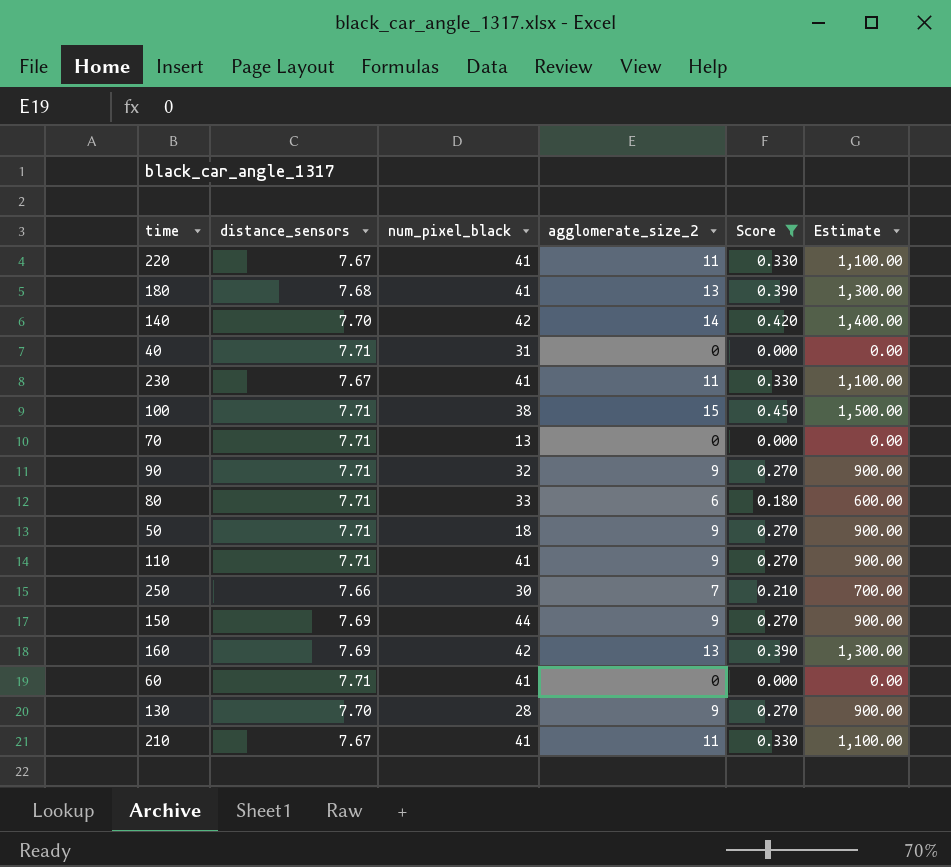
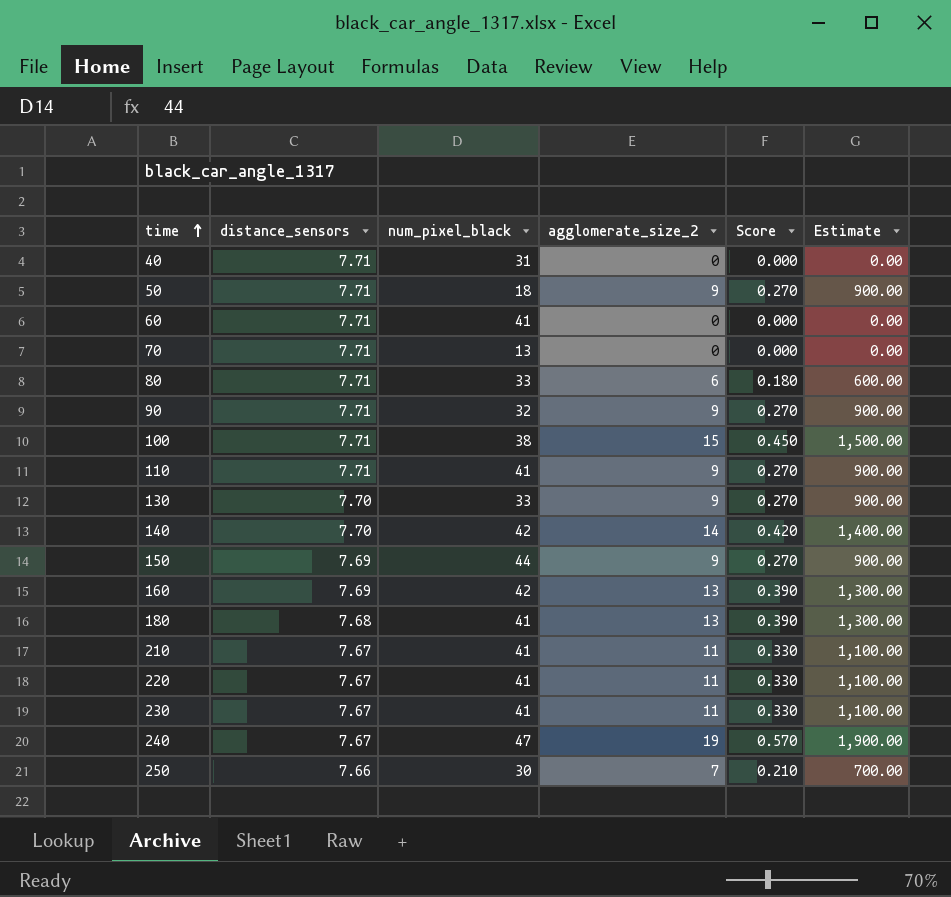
filter: Score != 0.570 -> none
row order: none -> time ascending
130 | num_pixel_black: 28 -> 33

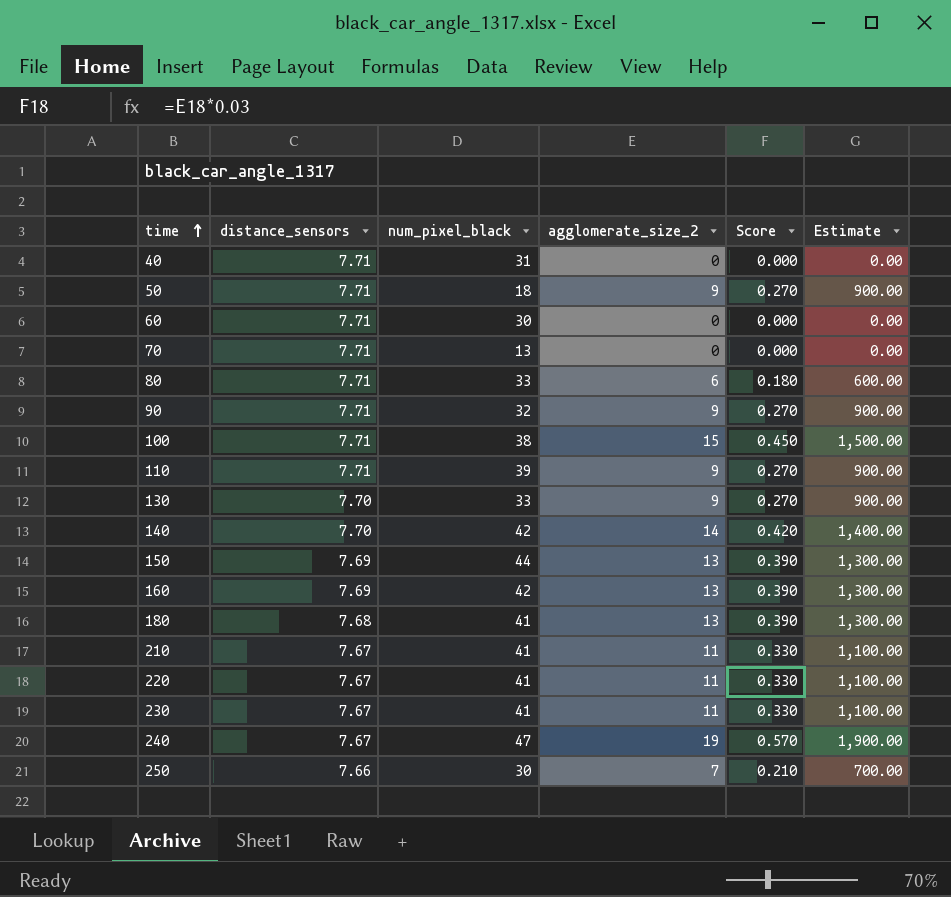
60 | num_pixel_black: 41 -> 30
110 | num_pixel_black: 41 -> 39
150 | agglomerate_size_2: 9 -> 13
150 | Score: 0.270 -> 0.390
150 | Estimate: 900.00 -> 1,300.00

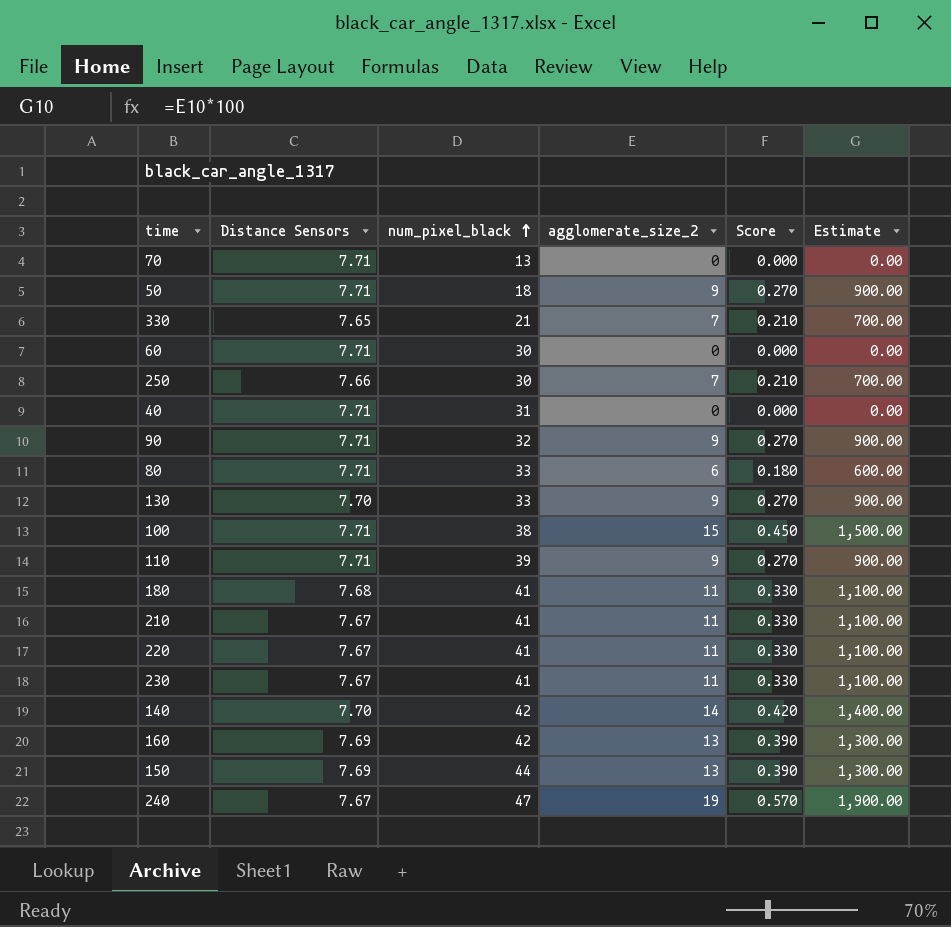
row order: time ascending -> num_pixel_black ascending
column name: distance_sensors -> Distance Sensors
row 330: none -> 7.65 | 21 | 7 | 0.210 | 700.00
180 | agglomerate_size_2: 13 -> 11
180 | Score: 0.390 -> 0.330
180 | Estimate: 1,300.00 -> 1,100.00

